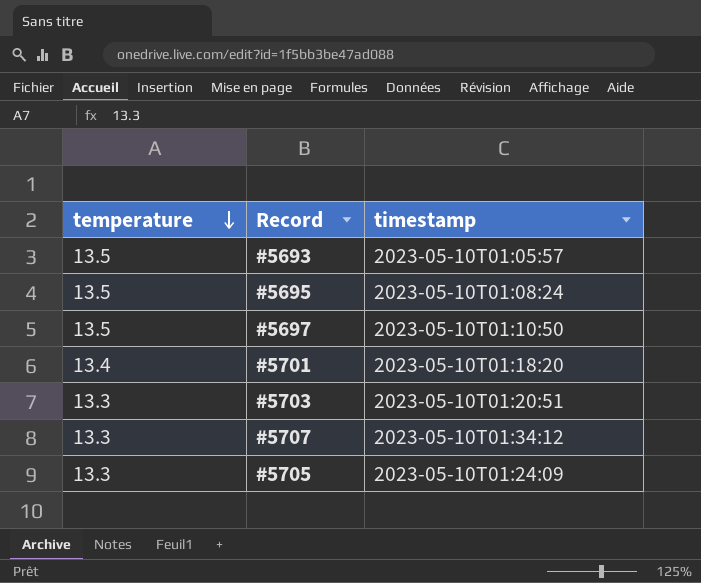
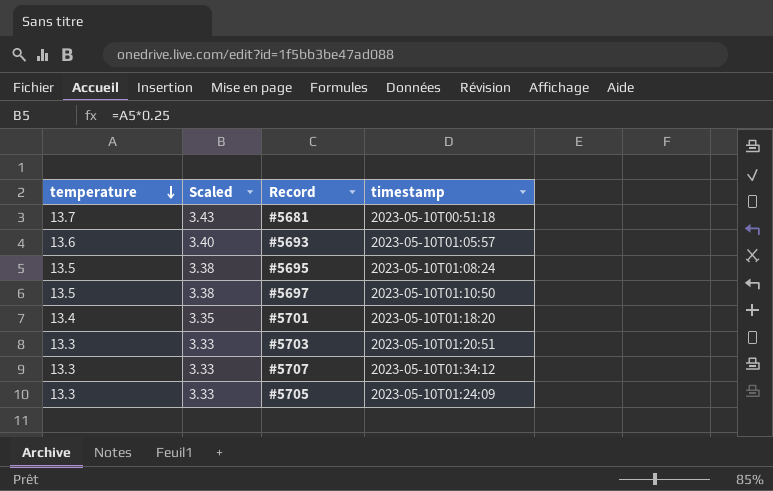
column Scaled | formula: none -> [temperature] * 0.25
row #5681: none -> 13.7 | 3.43 | 2023-05-10T00:51:18
#5693 | temperature: 13.5 -> 13.6

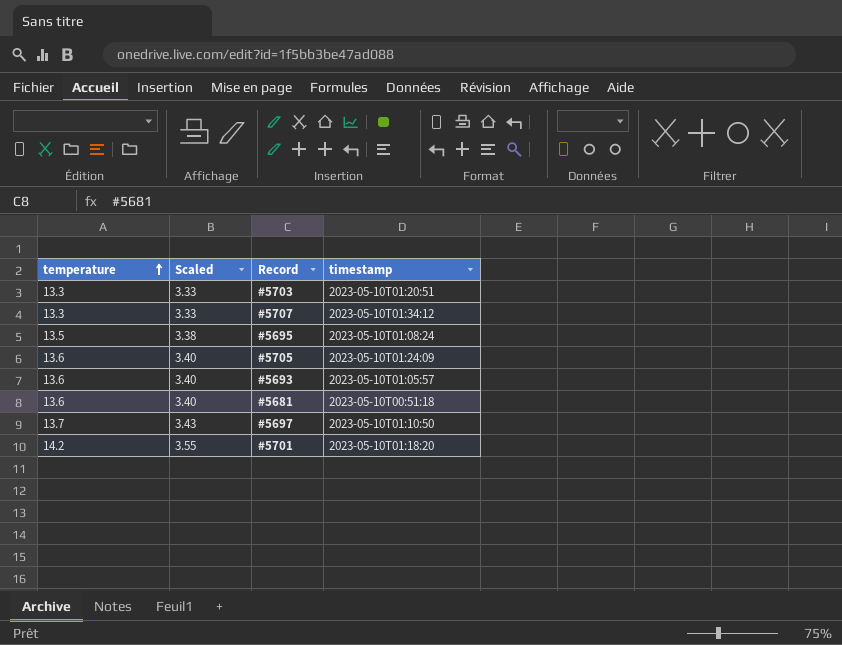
row order: temperature descending -> temperature ascending
#5705 | temperature: 13.3 -> 13.6
#5705 | Scaled: 3.33 -> 3.40
#5681 | temperature: 13.7 -> 13.6
#5681 | Scaled: 3.43 -> 3.40
#5697 | temperature: 13.5 -> 13.7
#5697 | Scaled: 3.38 -> 3.43
#5701 | temperature: 13.4 -> 14.2
#5701 | Scaled: 3.35 -> 3.55

